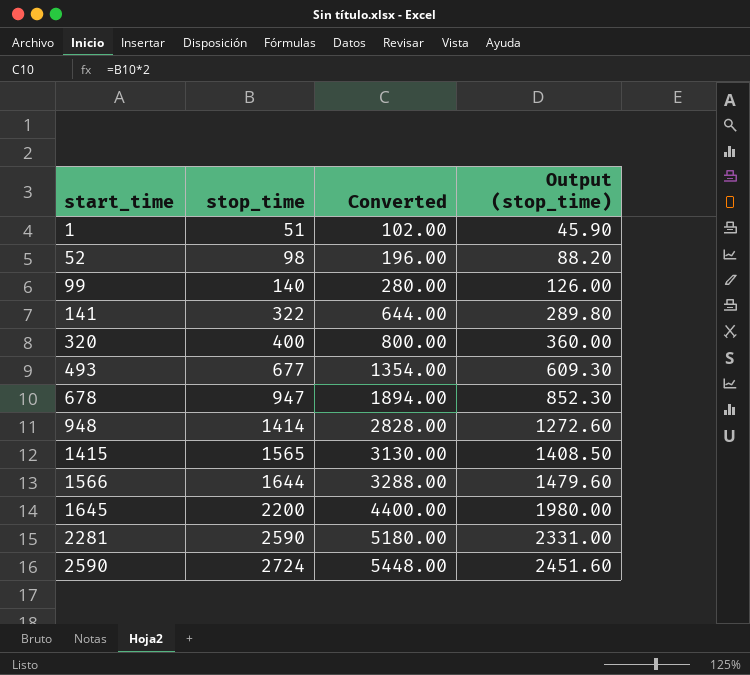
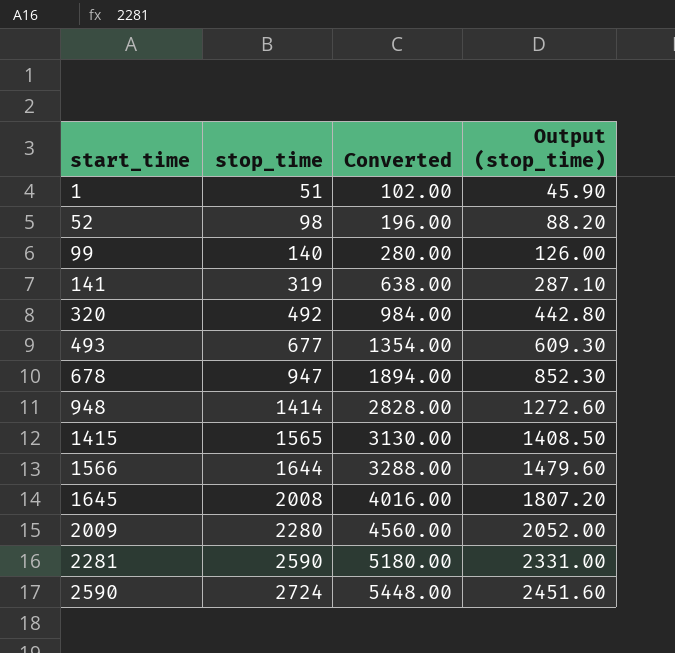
141 | stop_time: 322 -> 319
141 | Converted: 644.00 -> 638.00
141 | Output (stop_time): 289.80 -> 287.10
320 | stop_time: 400 -> 492
320 | Converted: 800.00 -> 984.00
320 | Output (stop_time): 360.00 -> 442.80
1645 | stop_time: 2200 -> 2008
1645 | Converted: 4400.00 -> 4016.00
1645 | Output (stop_time): 1980.00 -> 1807.20
row 2009: none -> 2280 | 4560.00 | 2052.00

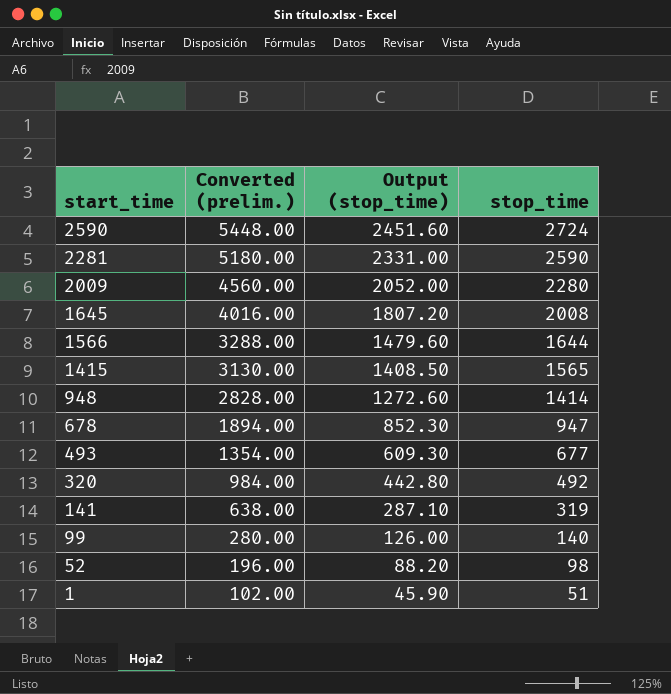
row order: start_time ascending -> start_time descending
column name: Converted -> Converted (prelim.)
column stop_time | position: 2 -> 4

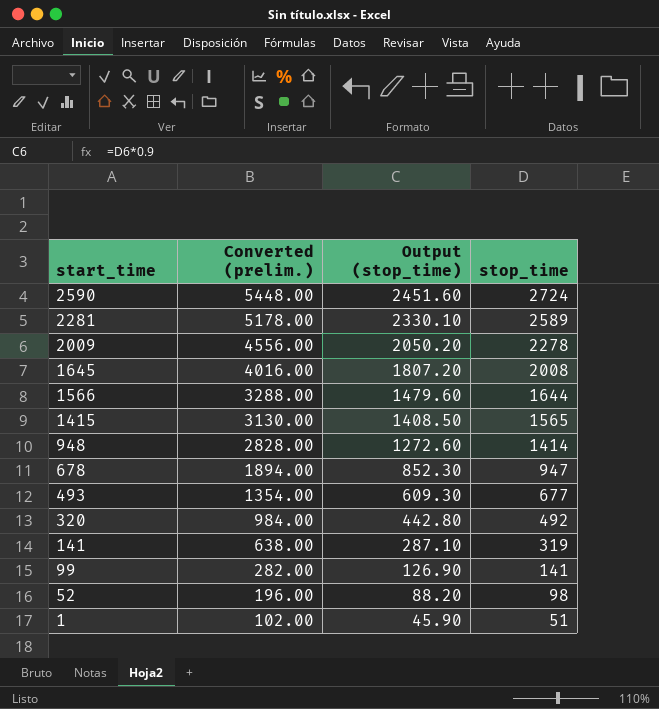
2281 | Converted (prelim.): 5180.00 -> 5178.00
2281 | Output (stop_time): 2331.00 -> 2330.10
2281 | stop_time: 2590 -> 2589
2009 | Converted (prelim.): 4560.00 -> 4556.00
2009 | Output (stop_time): 2052.00 -> 2050.20
2009 | stop_time: 2280 -> 2278
99 | Converted (prelim.): 280.00 -> 282.00
99 | Output (stop_time): 126.00 -> 126.90
99 | stop_time: 140 -> 141

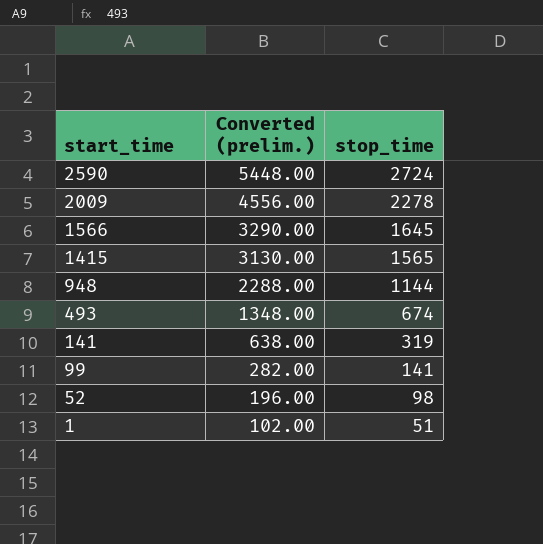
column Output (stop_time) | formula: [stop_time] * 0.9 -> none
row 2281: 5178.00 | 2330.10 | 2589 -> none
row 1645: 4016.00 | 1807.20 | 2008 -> none
row 678: 1894.00 | 852.30 | 947 -> none
row 320: 984.00 | 442.80 | 492 -> none
1566 | Converted (prelim.): 3288.00 -> 3290.00
1566 | stop_time: 1644 -> 1645
948 | Converted (prelim.): 2828.00 -> 2288.00
948 | stop_time: 1414 -> 1144
493 | Converted (prelim.): 1354.00 -> 1348.00
493 | stop_time: 677 -> 674

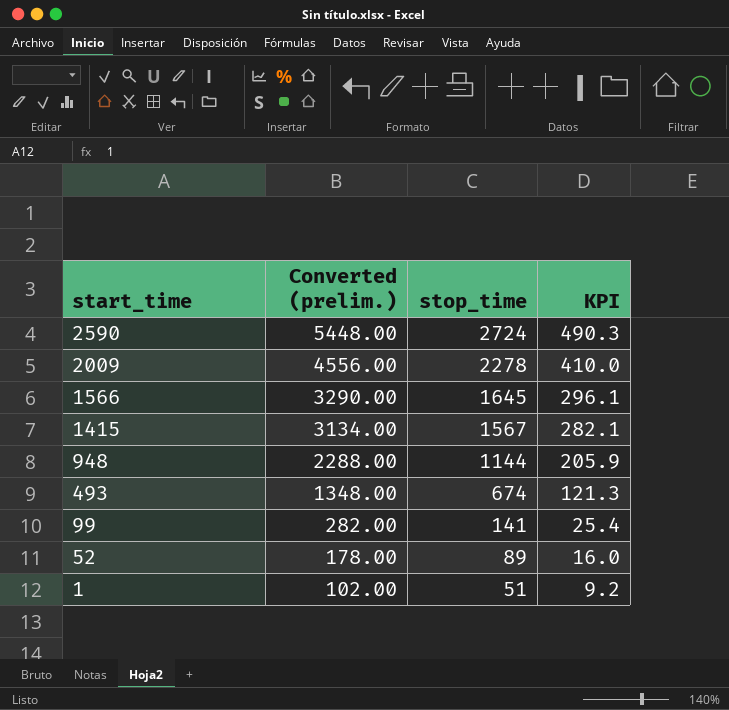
column KPI | formula: none -> [stop_time] * 0.18
row 141: 638.00 | 319 -> none
1415 | Converted (prelim.): 3130.00 -> 3134.00
1415 | stop_time: 1565 -> 1567
52 | Converted (prelim.): 196.00 -> 178.00
52 | stop_time: 98 -> 89

